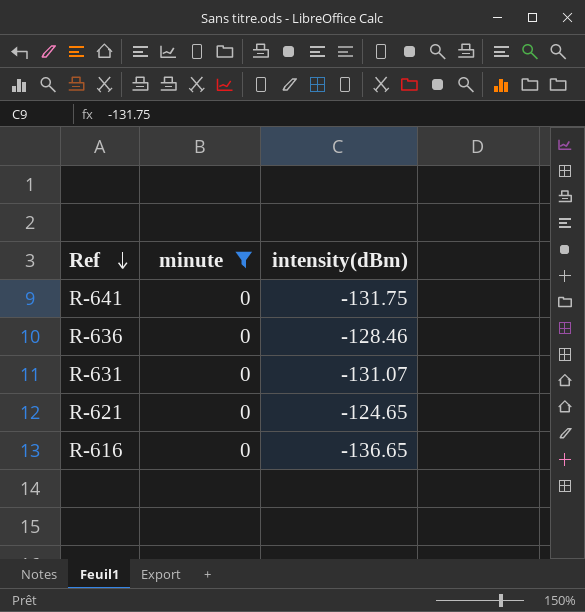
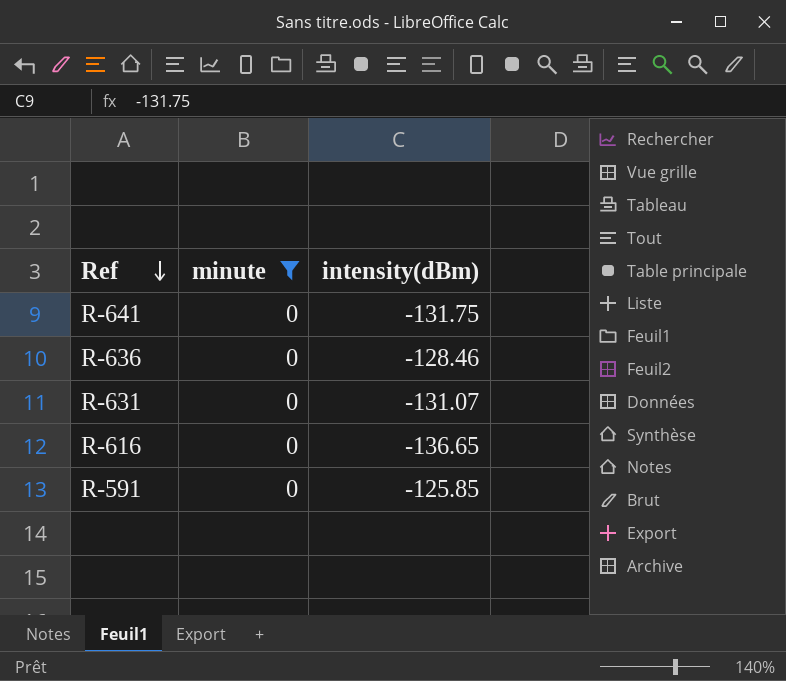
row R-621: 0 | -124.65 -> none
row R-591: none -> 0 | -125.85

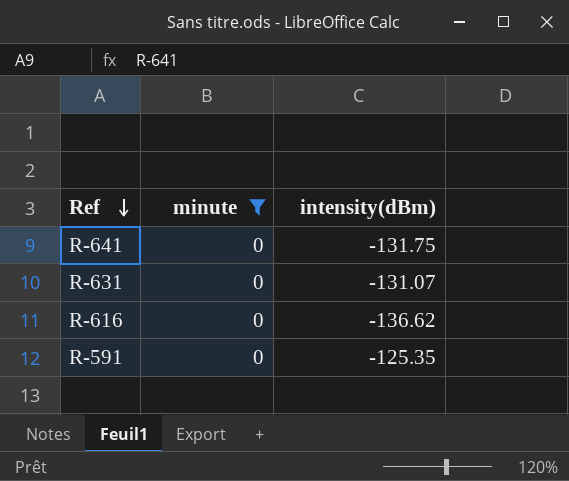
row R-636: 0 | -128.46 -> none
R-616 | intensity(dBm): -136.65 -> -136.62
R-591 | intensity(dBm): -125.85 -> -125.35

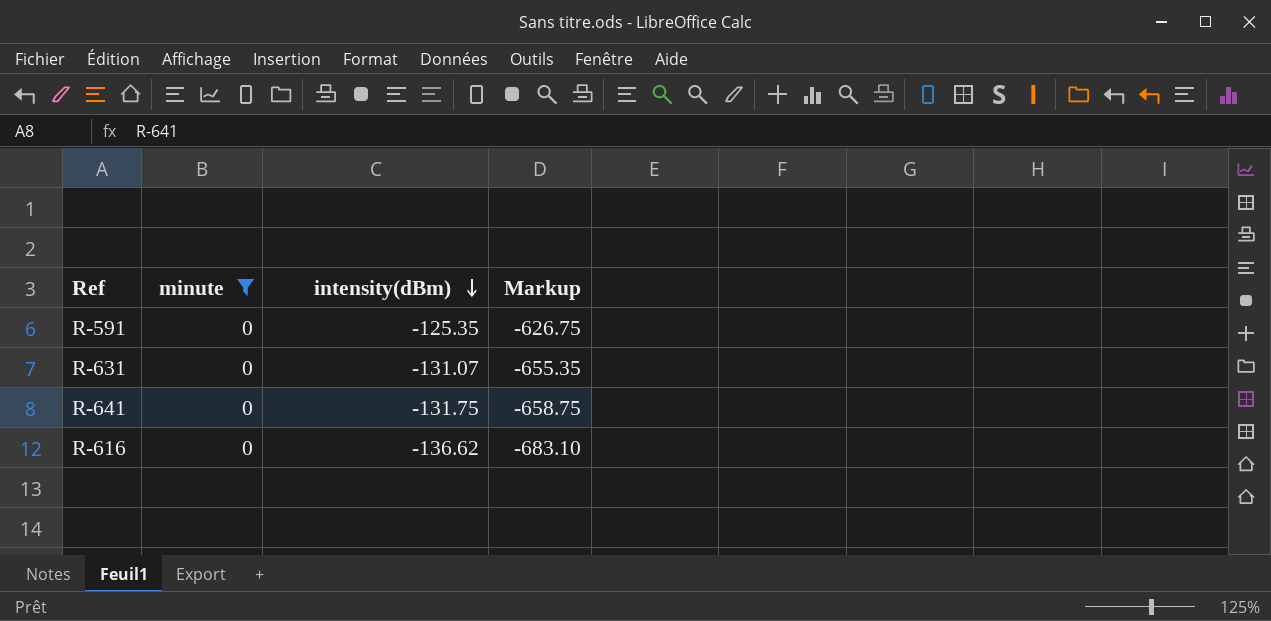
row order: Ref descending -> intensity(dBm) descending
column Markup | formula: none -> [intensity(dBm)] * 5

